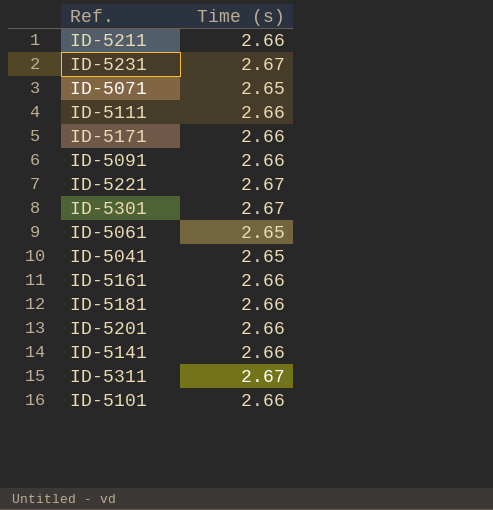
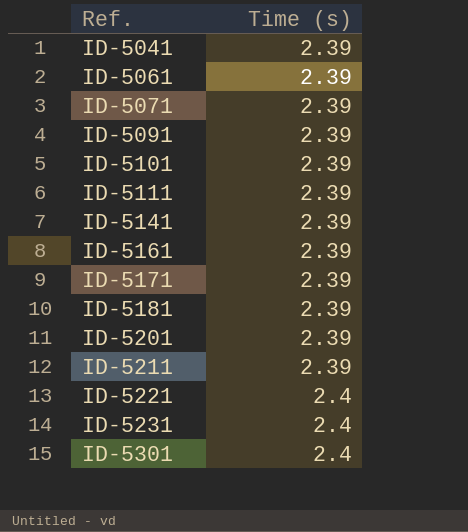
row order: none -> Ref. ascending
row ID-5311: 2.67 -> none
ID-5041 | Time (s): 2.65 -> 2.39
ID-5061 | Time (s): 2.65 -> 2.39
ID-5071 | Time (s): 2.65 -> 2.39
ID-5091 | Time (s): 2.66 -> 2.39
ID-5101 | Time (s): 2.66 -> 2.39
ID-5111 | Time (s): 2.66 -> 2.39
ID-5141 | Time (s): 2.66 -> 2.39
ID-5161 | Time (s): 2.66 -> 2.39
ID-5171 | Time (s): 2.66 -> 2.39
ID-5181 | Time (s): 2.66 -> 2.39
ID-5201 | Time (s): 2.66 -> 2.39
ID-5211 | Time (s): 2.66 -> 2.39
ID-5221 | Time (s): 2.67 -> 2.4
ID-5231 | Time (s): 2.67 -> 2.4
ID-5301 | Time (s): 2.67 -> 2.4

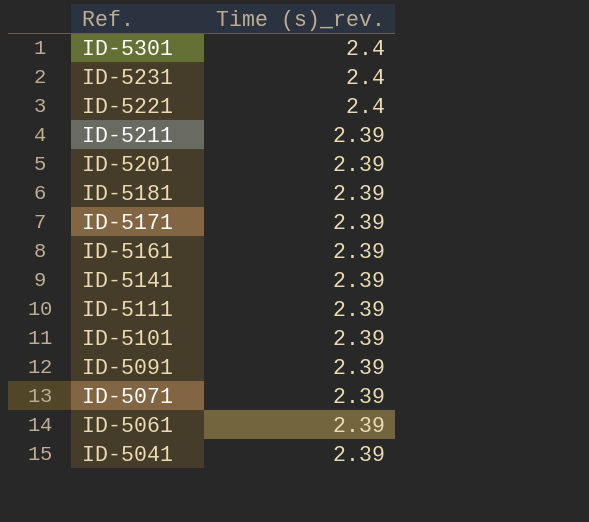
row order: Ref. ascending -> Ref. descending
column name: Time (s) -> Time (s)_rev.

